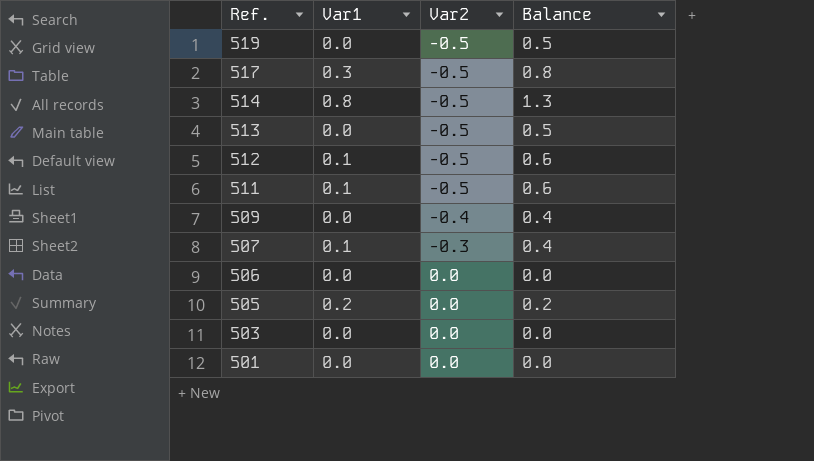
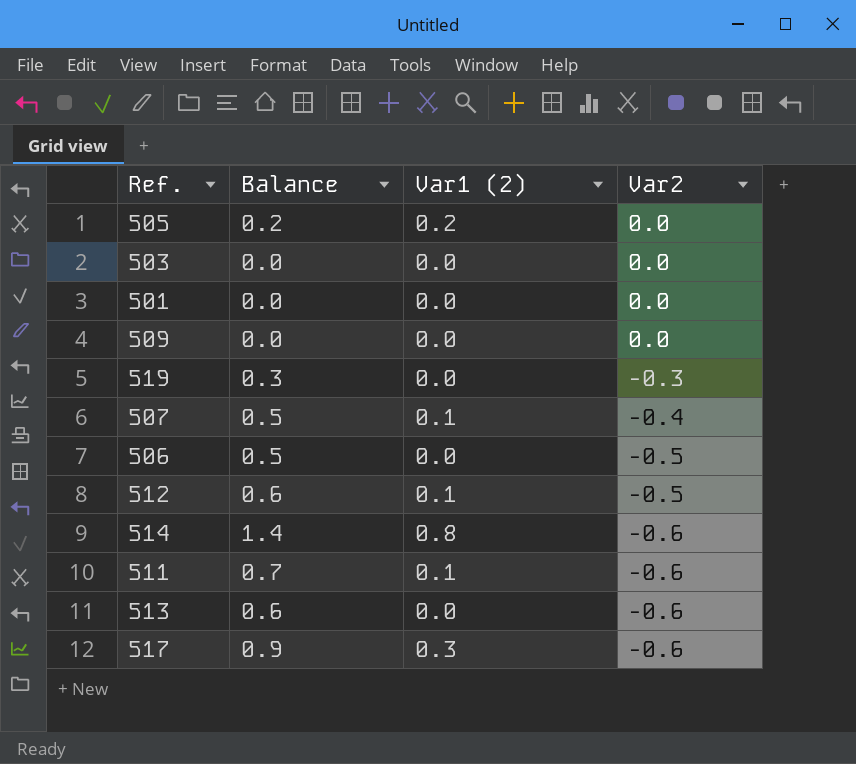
row order: Ref. descending -> Var2 descending
column Balance | position: 4 -> 2
column name: Var1 -> Var1 (2)
509 | Balance: 0.4 -> 0.0
509 | Var2: -0.4 -> 0.0
519 | Balance: 0.5 -> 0.3
519 | Var2: -0.5 -> -0.3
507 | Balance: 0.4 -> 0.5
507 | Var2: -0.3 -> -0.4
506 | Balance: 0.0 -> 0.5
506 | Var2: 0.0 -> -0.5
514 | Balance: 1.3 -> 1.4
514 | Var2: -0.5 -> -0.6
511 | Balance: 0.6 -> 0.7
511 | Var2: -0.5 -> -0.6
513 | Balance: 0.5 -> 0.6
513 | Var2: -0.5 -> -0.6
517 | Balance: 0.8 -> 0.9
517 | Var2: -0.5 -> -0.6

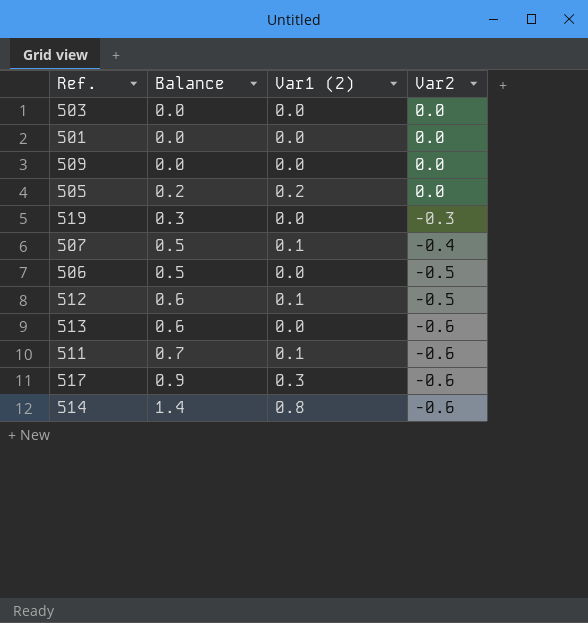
row order: Var2 descending -> Balance ascending

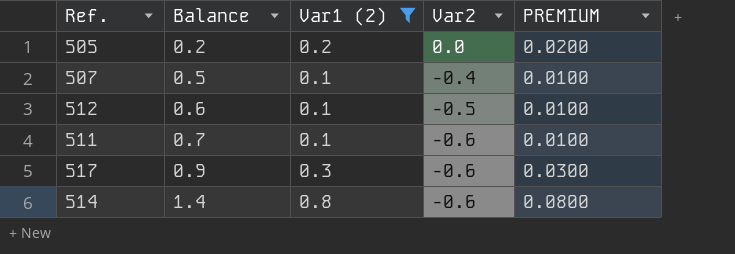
filter: none -> Var1 (2) != 0.0
column PREMIUM | formula: none -> [Var1 (2)] * 0.1

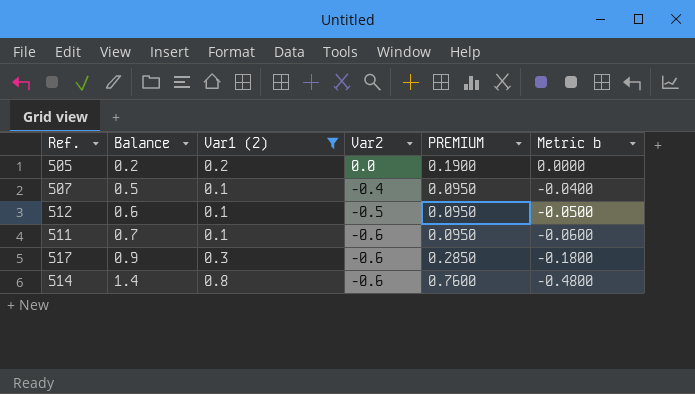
column PREMIUM | formula: [Var1 (2)] * 0.1 -> [Var1 (2)] * 0.95
column Metric b | formula: none -> [Var1 (2)] * [Var2]

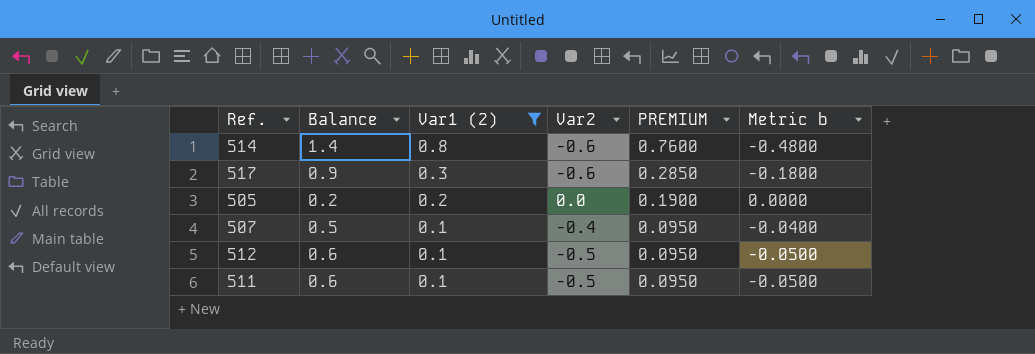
row order: Balance ascending -> Var1 (2) descending
511 | Balance: 0.7 -> 0.6
511 | Var2: -0.6 -> -0.5
511 | Metric b: -0.0600 -> -0.0500

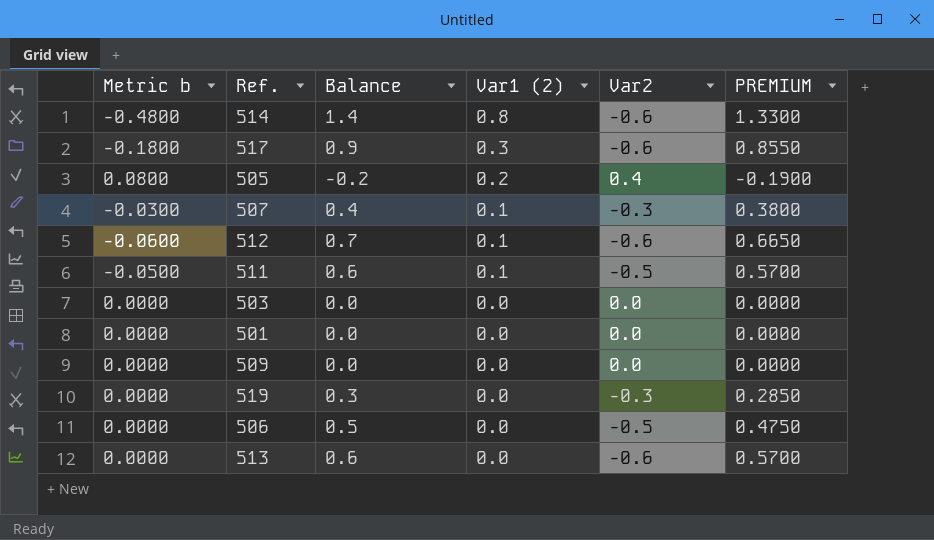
filter: Var1 (2) != 0.0 -> none
column Metric b | position: 6 -> 1
column PREMIUM | formula: [Var1 (2)] * 0.95 -> [Balance] * 0.95
505 | Metric b: 0.0000 -> 0.0800
505 | Balance: 0.2 -> -0.2
505 | Var2: 0.0 -> 0.4
507 | Metric b: -0.0400 -> -0.0300
507 | Balance: 0.5 -> 0.4
507 | Var2: -0.4 -> -0.3
512 | Metric b: -0.0500 -> -0.0600
512 | Balance: 0.6 -> 0.7
512 | Var2: -0.5 -> -0.6

